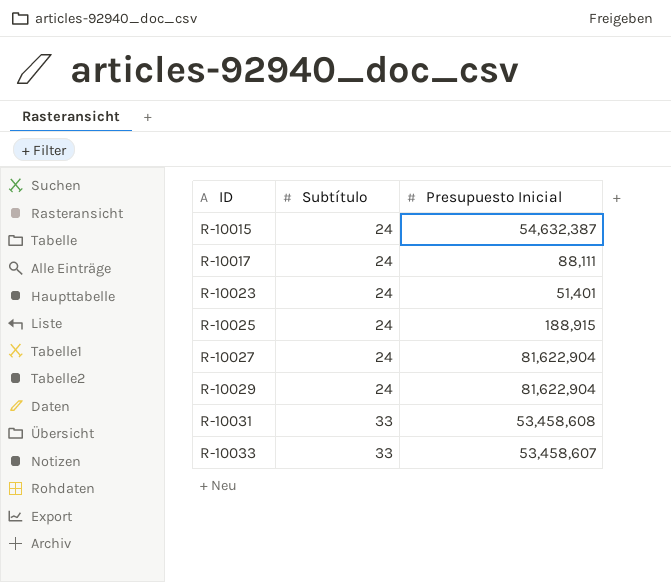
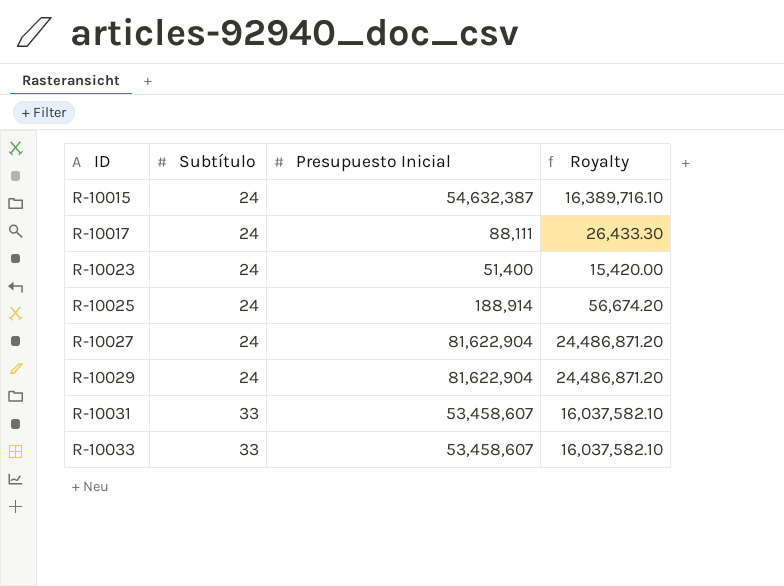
column Royalty | formula: none -> [Presupuesto Inicial] * 0.3
R-10023 | Presupuesto Inicial: 51,401 -> 51,400
R-10025 | Presupuesto Inicial: 188,915 -> 188,914
R-10031 | Presupuesto Inicial: 53,458,608 -> 53,458,607

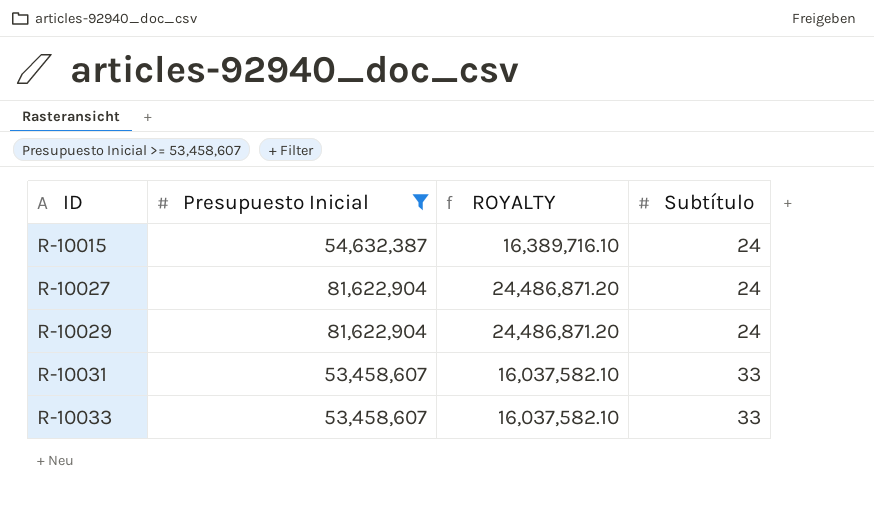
filter: none -> Presupuesto Inicial >= 53,458,607
column name: Royalty -> ROYALTY
column Subtítulo | position: 2 -> 4

